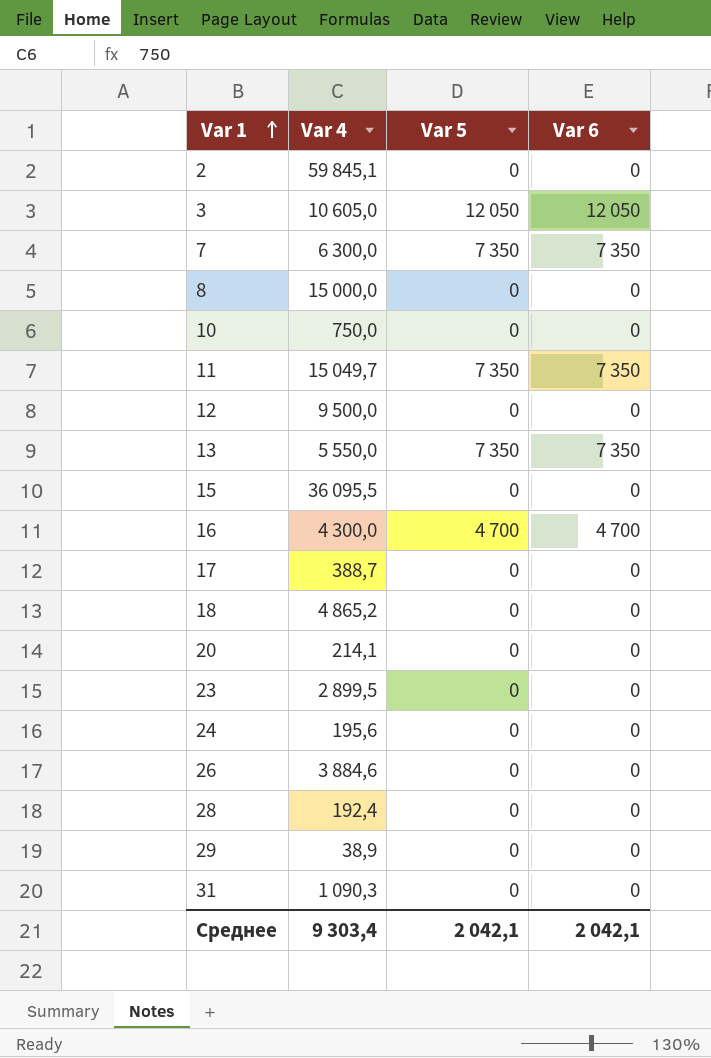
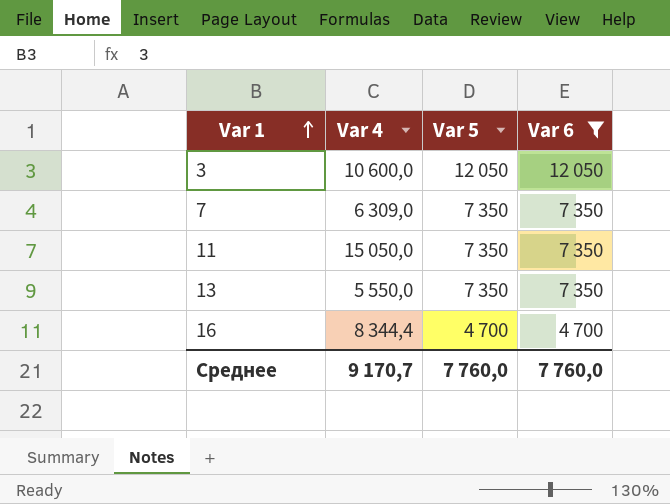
filter: none -> Var 6 != 0
3 | Var 4: 10 605,0 -> 10 600,0
7 | Var 4: 6 300,0 -> 6 309,0
11 | Var 4: 15 049,7 -> 15 050,0
16 | Var 4: 4 300,0 -> 8 344,4
Среднее | Var 4: 9 303,4 -> 9 170,7
Среднее | Var 5: 2 042,1 -> 7 760,0
Среднее | Var 6: 2 042,1 -> 7 760,0

